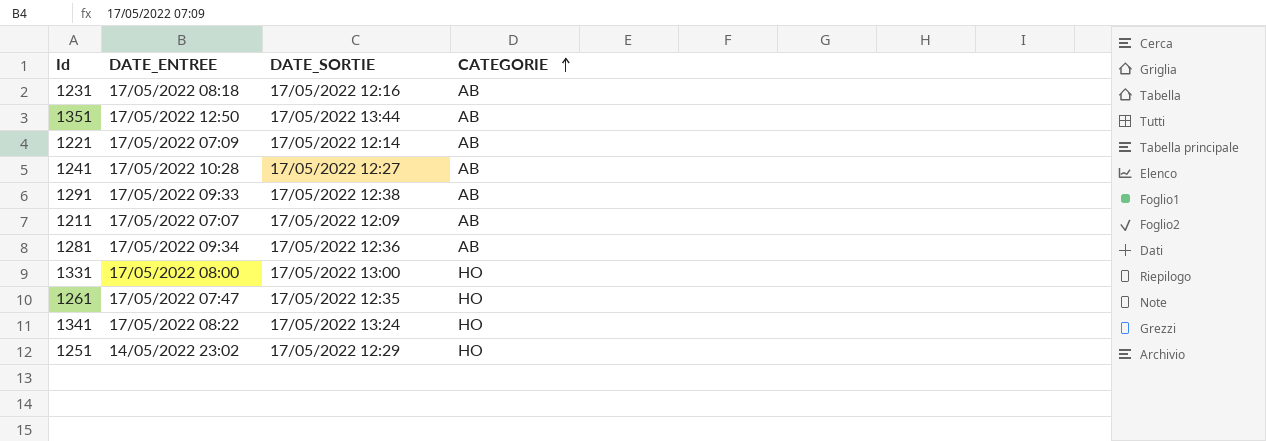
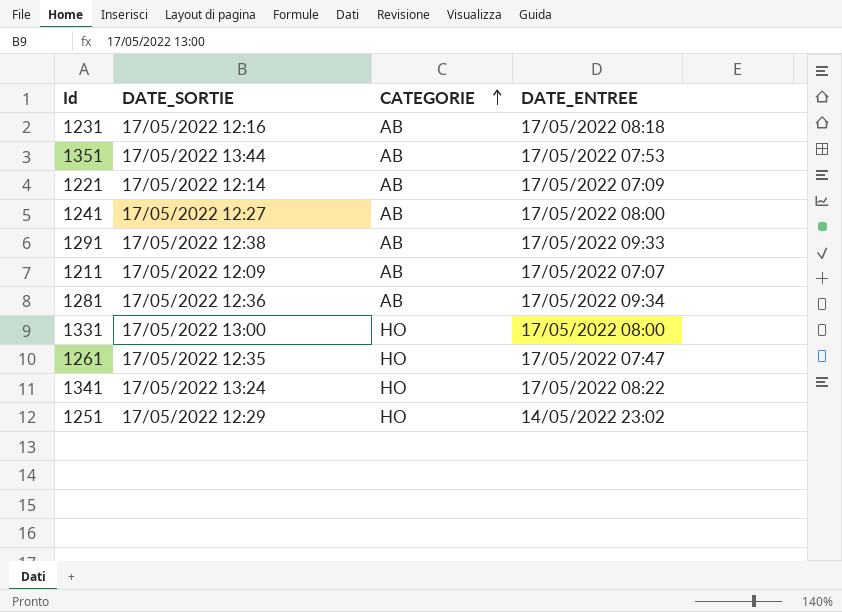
column DATE_ENTREE | position: 2 -> 4
1351 | DATE_ENTREE: 17/05/2022 12:50 -> 17/05/2022 07:53
1241 | DATE_ENTREE: 17/05/2022 10:28 -> 17/05/2022 08:00

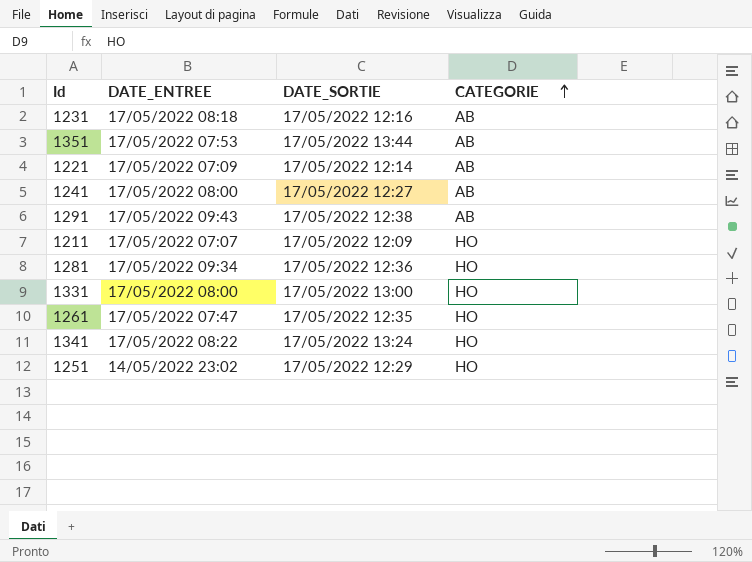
column DATE_ENTREE | position: 4 -> 2
1291 | DATE_ENTREE: 17/05/2022 09:33 -> 17/05/2022 09:43
1211 | CATEGORIE: AB -> HO
1281 | CATEGORIE: AB -> HO

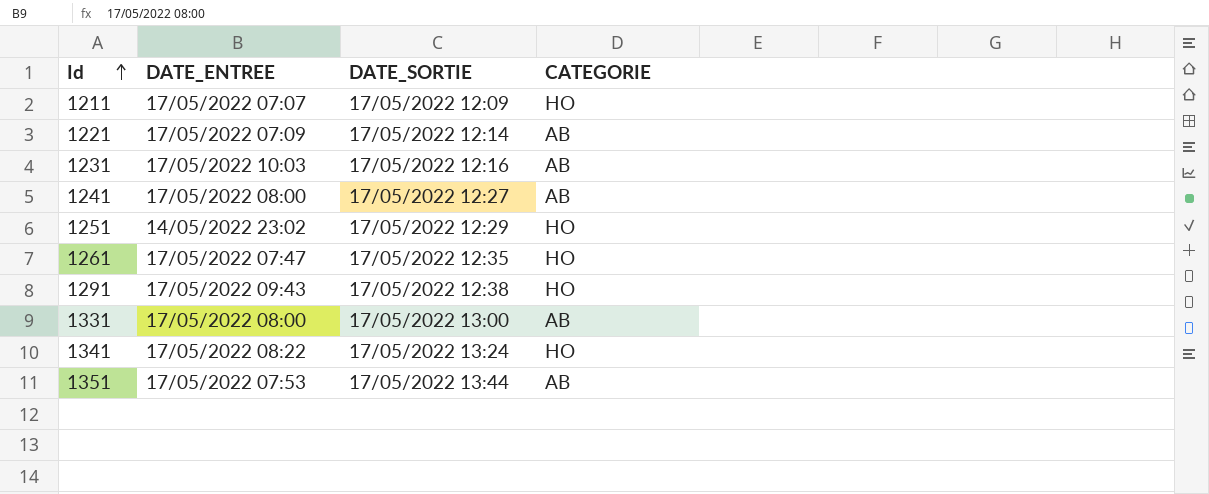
row order: CATEGORIE ascending -> Id ascending
row 1281: 17/05/2022 09:34 | 17/05/2022 12:36 | HO -> none
1231 | DATE_ENTREE: 17/05/2022 08:18 -> 17/05/2022 10:03
1291 | CATEGORIE: AB -> HO
1331 | CATEGORIE: HO -> AB

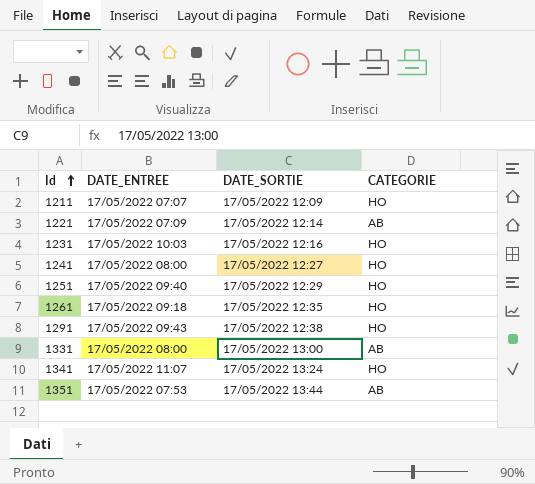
1231 | CATEGORIE: AB -> HO
1241 | CATEGORIE: AB -> HO
1251 | DATE_ENTREE: 14/05/2022 23:02 -> 17/05/2022 09:40
1261 | DATE_ENTREE: 17/05/2022 07:47 -> 17/05/2022 09:18
1341 | DATE_ENTREE: 17/05/2022 08:22 -> 17/05/2022 11:07

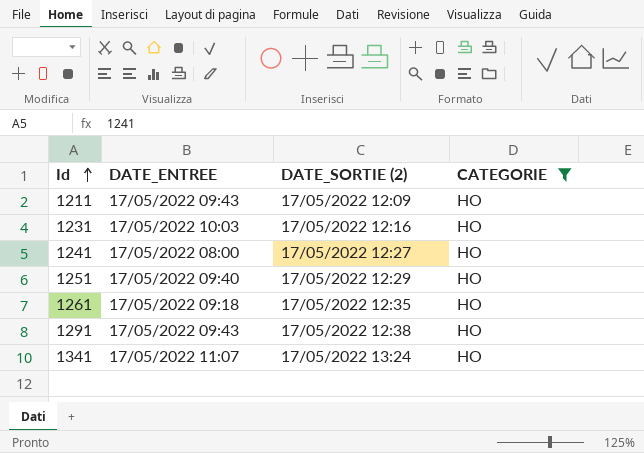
filter: none -> CATEGORIE = HO
column name: DATE_SORTIE -> DATE_SORTIE (2)
1211 | DATE_ENTREE: 17/05/2022 07:07 -> 17/05/2022 09:43

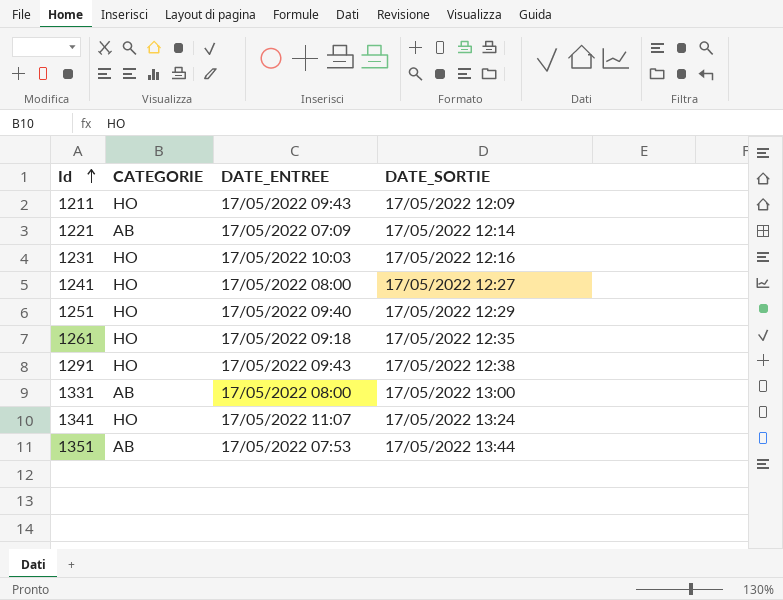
filter: CATEGORIE = HO -> none
column CATEGORIE | position: 4 -> 2
column name: DATE_SORTIE (2) -> DATE_SORTIE

